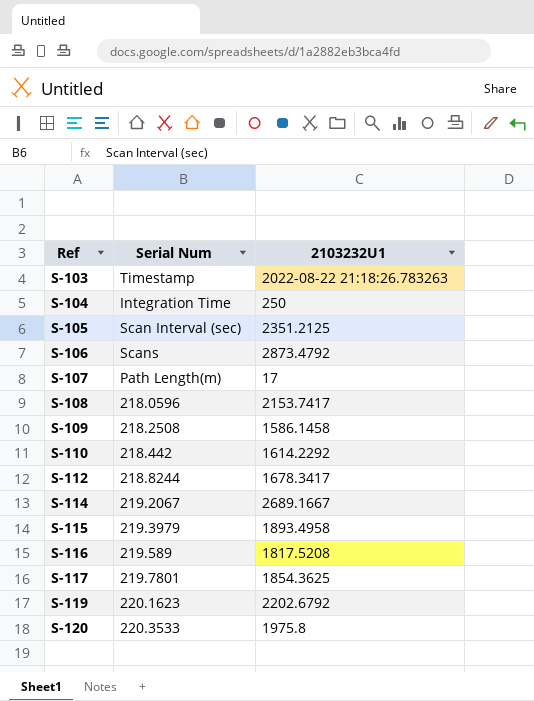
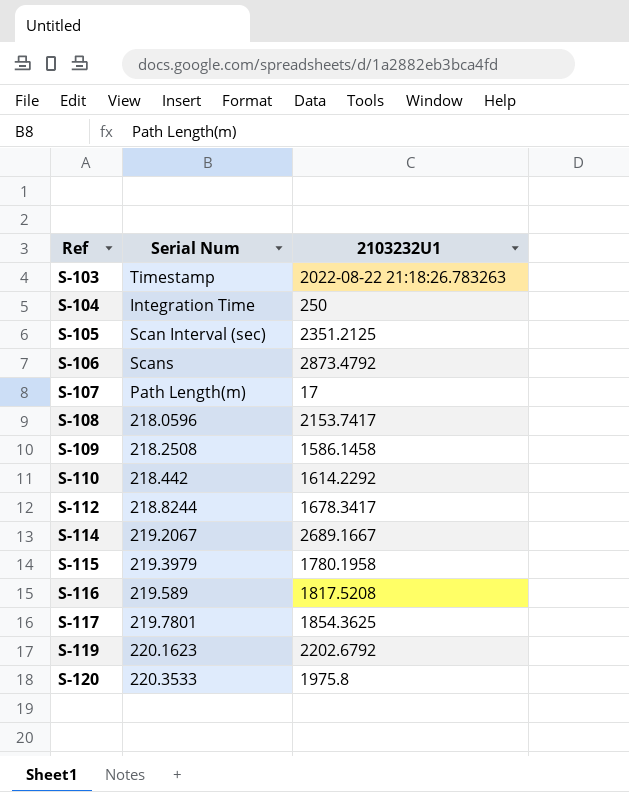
S-115 | 2103232U1: 1893.4958 -> 1780.1958

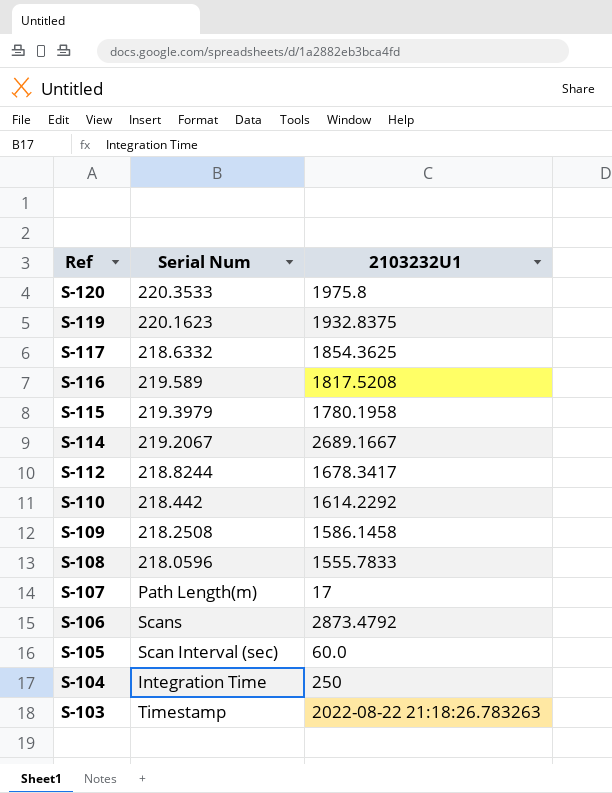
row order: Ref ascending -> Ref descending
S-119 | 2103232U1: 2202.6792 -> 1932.8375
S-117 | Serial Num: 219.7801 -> 218.6332
S-108 | 2103232U1: 2153.7417 -> 1555.7833
S-105 | 2103232U1: 2351.2125 -> 60.0

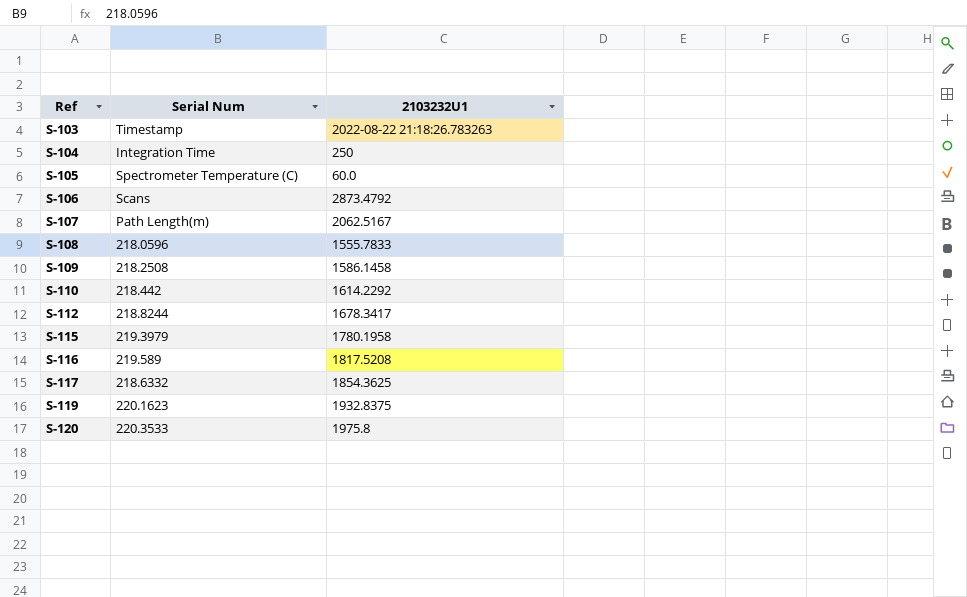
row order: Ref descending -> Ref ascending
row S-114: 219.2067 | 2689.1667 -> none
S-105 | Serial Num: Scan Interval (sec) -> Spectrometer Temperature (C)
S-107 | 2103232U1: 17 -> 2062.5167

